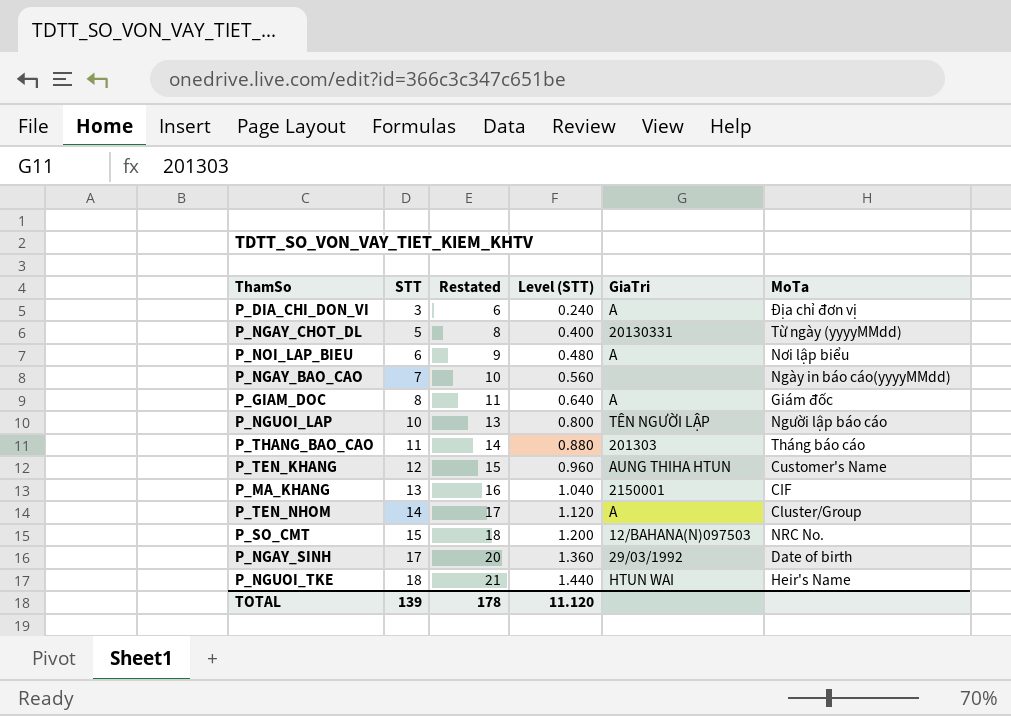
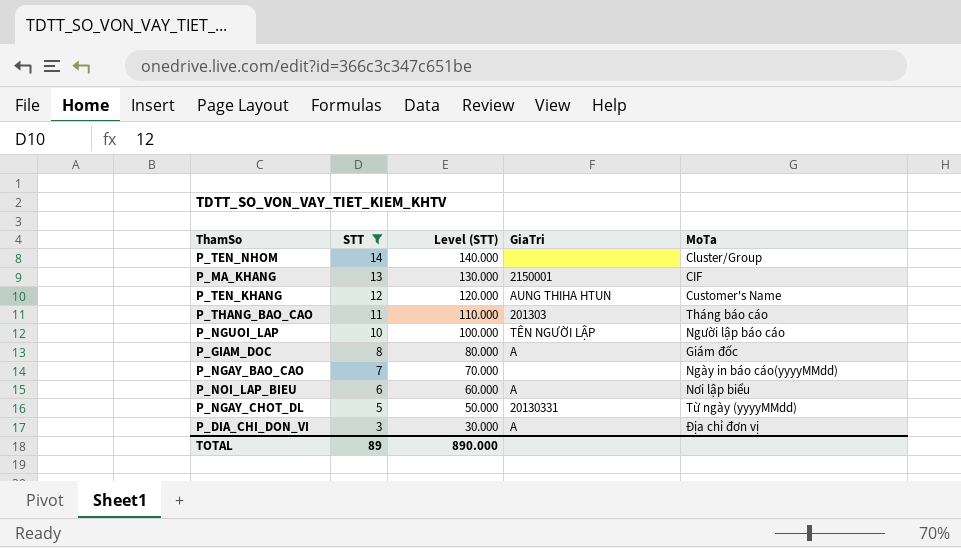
filter: none -> STT <= 14
row order: STT ascending -> STT descending
column Restated | formula: [STT] + 3 -> none
column Level (STT) | formula: [STT] * 0.08 -> [STT] * 10
P_TEN_NHOM | GiaTri: A -> none
TOTAL | STT: 139 -> 89
TOTAL | Level (STT): 11.120 -> 890.000

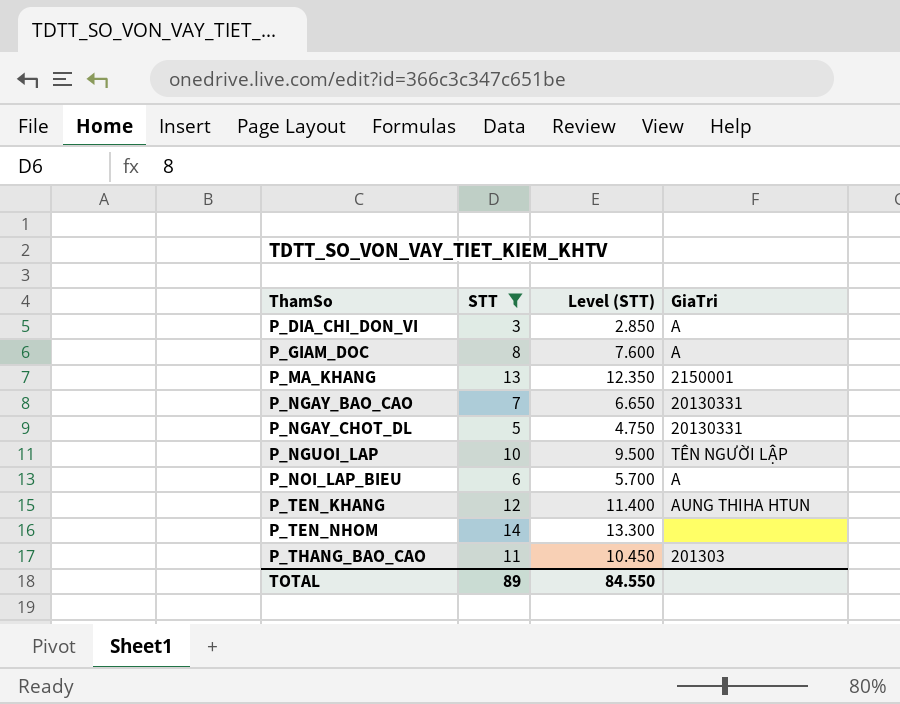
row order: STT descending -> ThamSo ascending
column MoTa | position: 5 -> none
column Level (STT) | formula: [STT] * 10 -> [STT] * 0.95
P_NGAY_BAO_CAO | GiaTri: none -> 20130331
TOTAL | Level (STT): 890.000 -> 84.550

